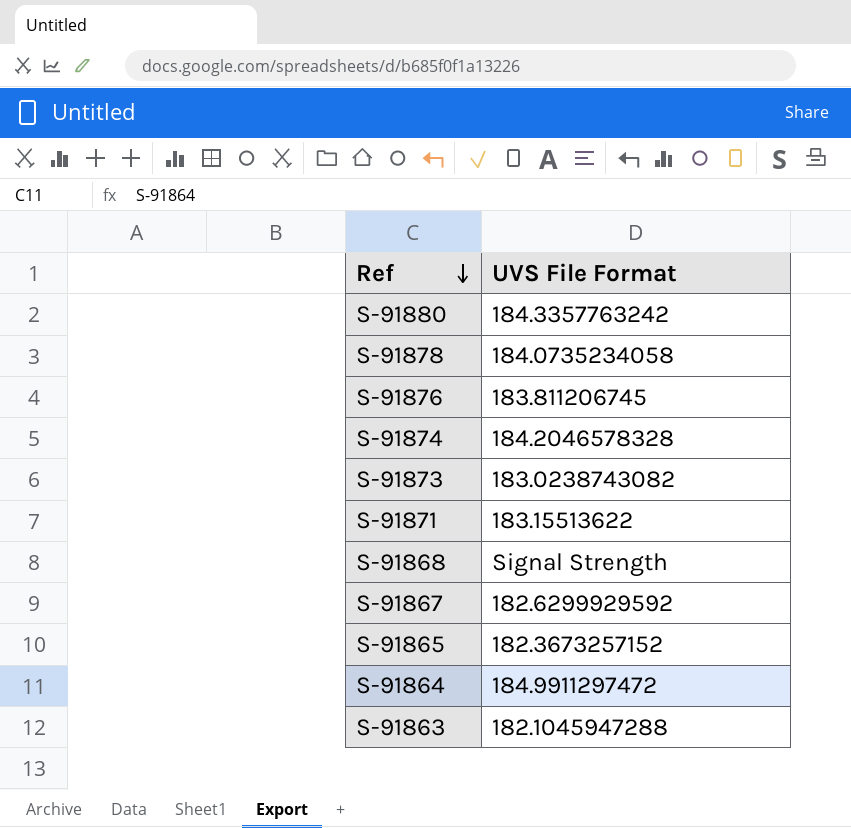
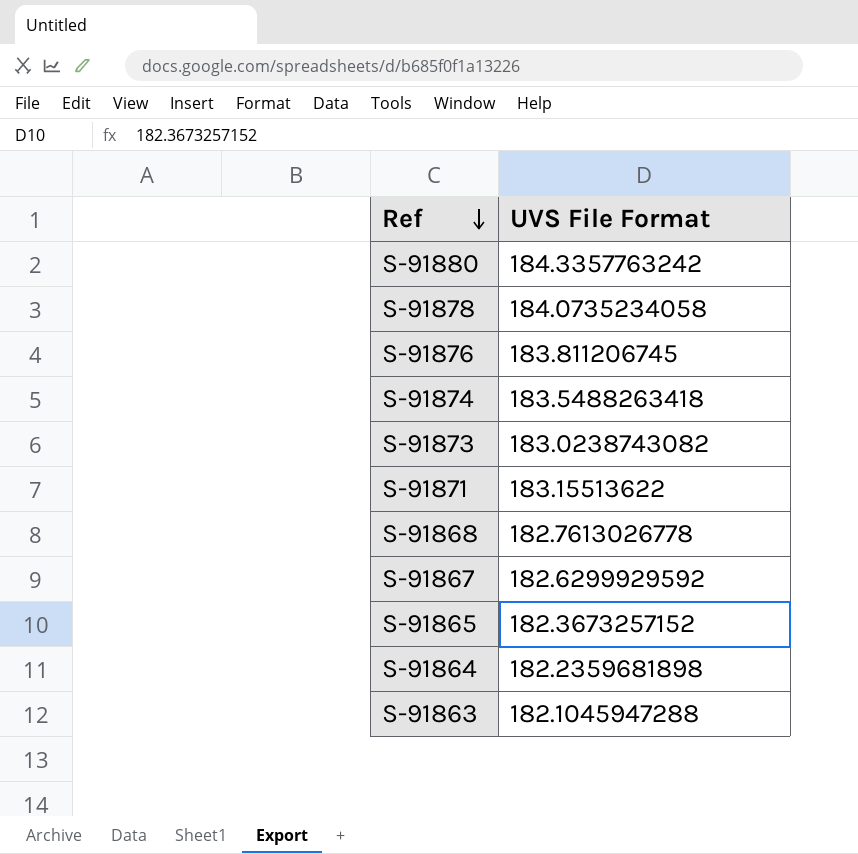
S-91874 | UVS File Format: 184.2046578328 -> 183.5488263418
S-91868 | UVS File Format: Signal Strength -> 182.7613026778
S-91864 | UVS File Format: 184.9911297472 -> 182.2359681898

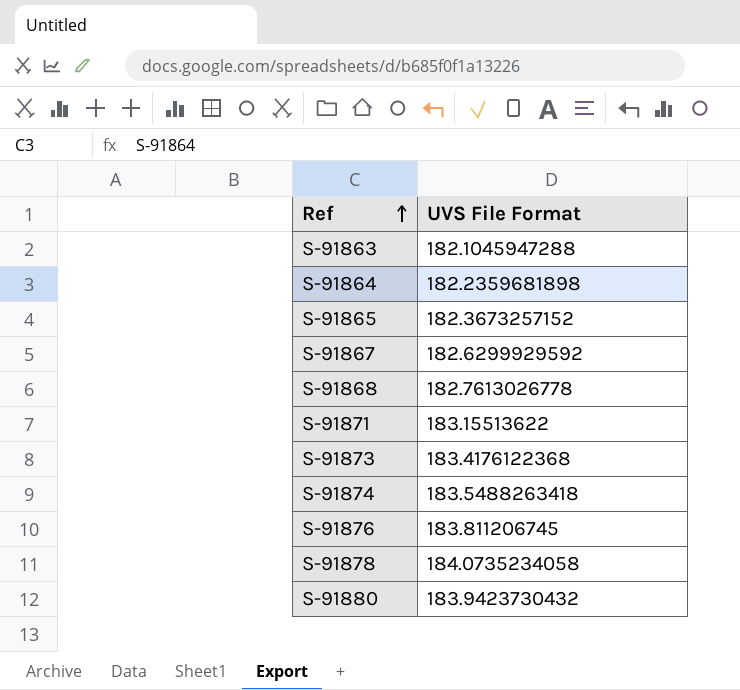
row order: Ref descending -> Ref ascending
S-91873 | UVS File Format: 183.0238743082 -> 183.4176122368
S-91880 | UVS File Format: 184.3357763242 -> 183.9423730432

